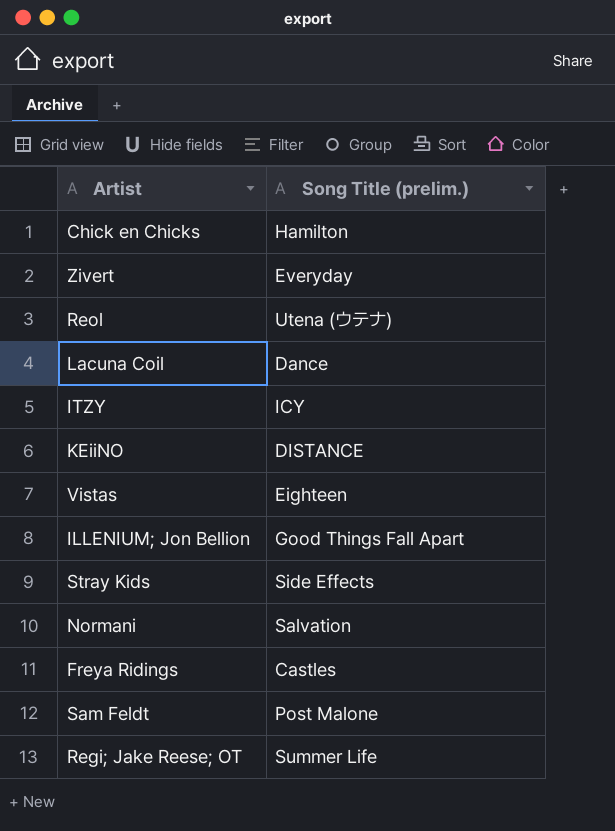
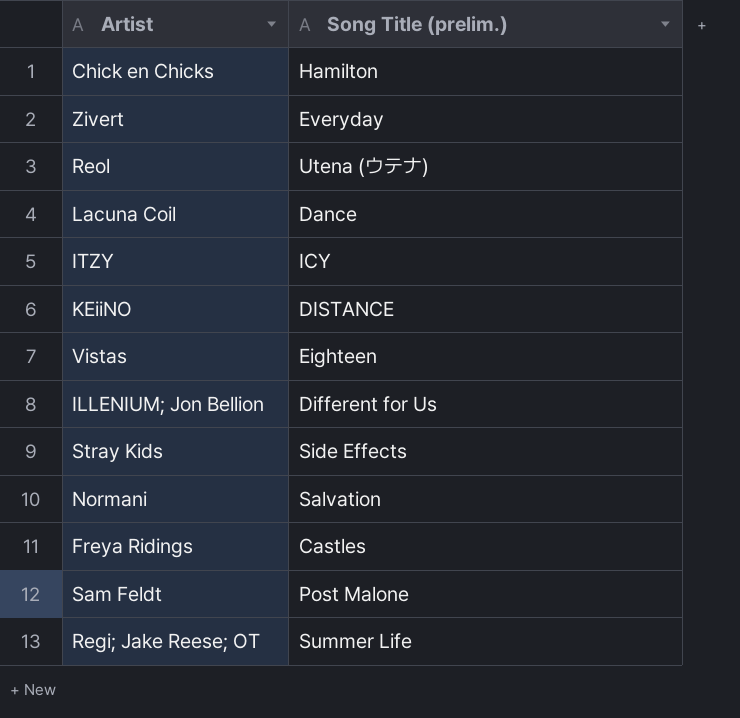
ILLENIUM; Jon Bellion | Song Title (prelim.): Good Things Fall Apart -> Different for Us

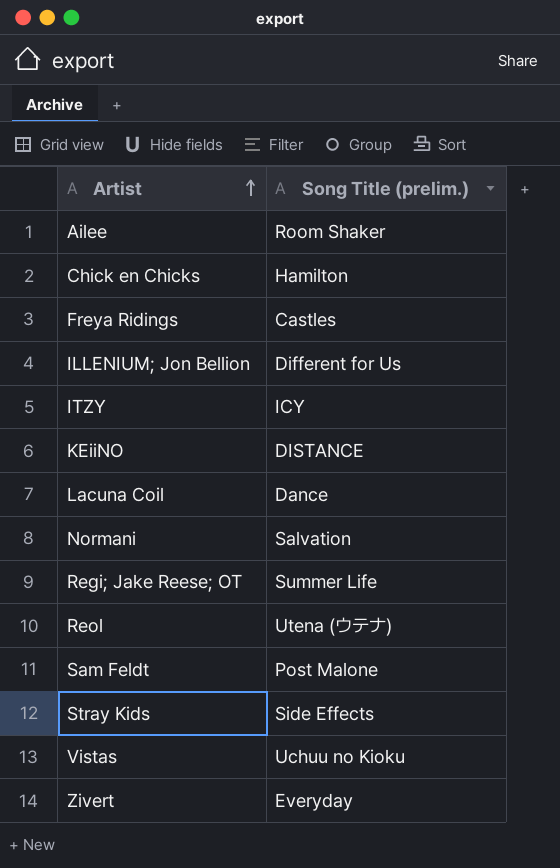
row order: none -> Artist ascending
row Ailee: none -> Room Shaker
Vistas | Song Title (prelim.): Eighteen -> Uchuu no Kioku

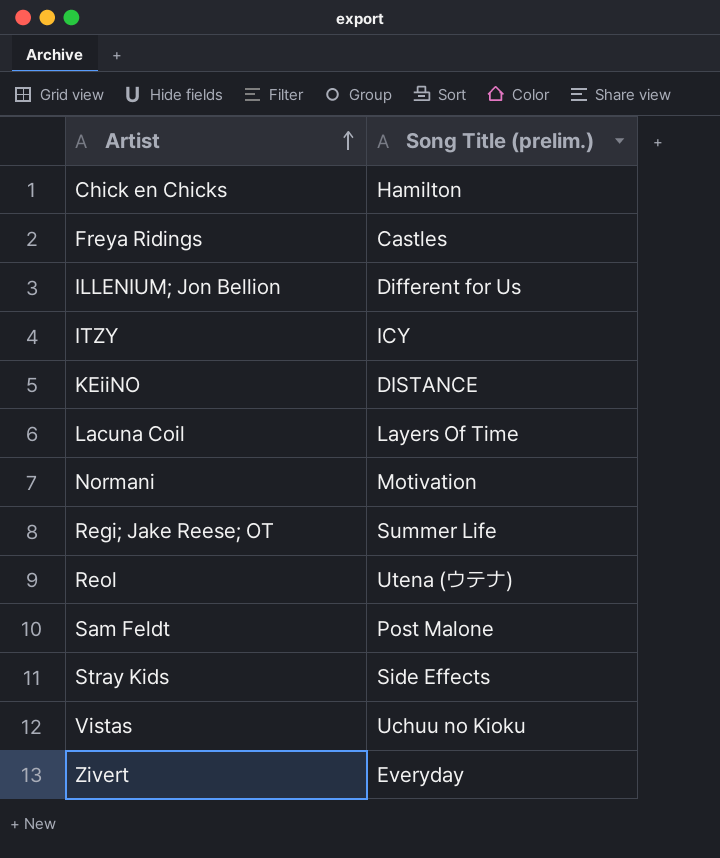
row Ailee: Room Shaker -> none
Lacuna Coil | Song Title (prelim.): Dance -> Layers Of Time
Normani | Song Title (prelim.): Salvation -> Motivation

